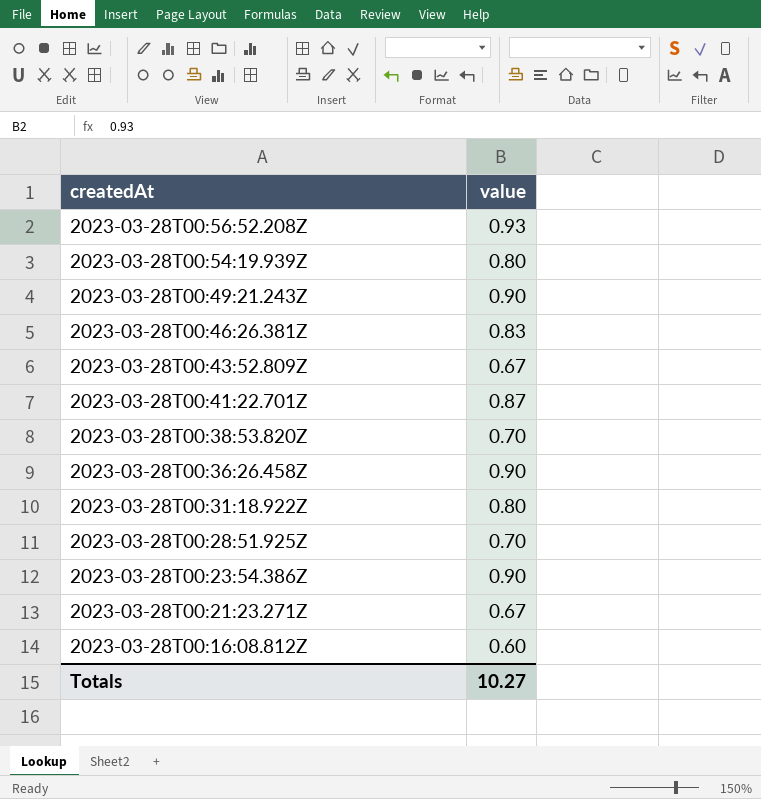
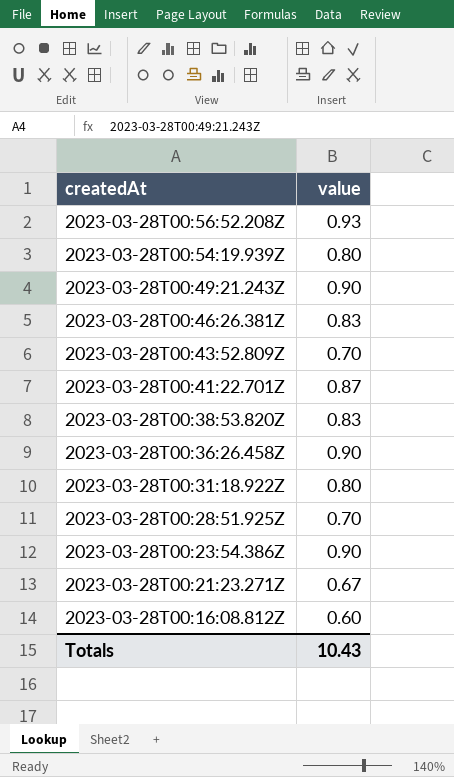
2023-03-28T00:43:52.809Z | value: 0.67 -> 0.70
2023-03-28T00:38:53.820Z | value: 0.70 -> 0.83
Totals | value: 10.27 -> 10.43

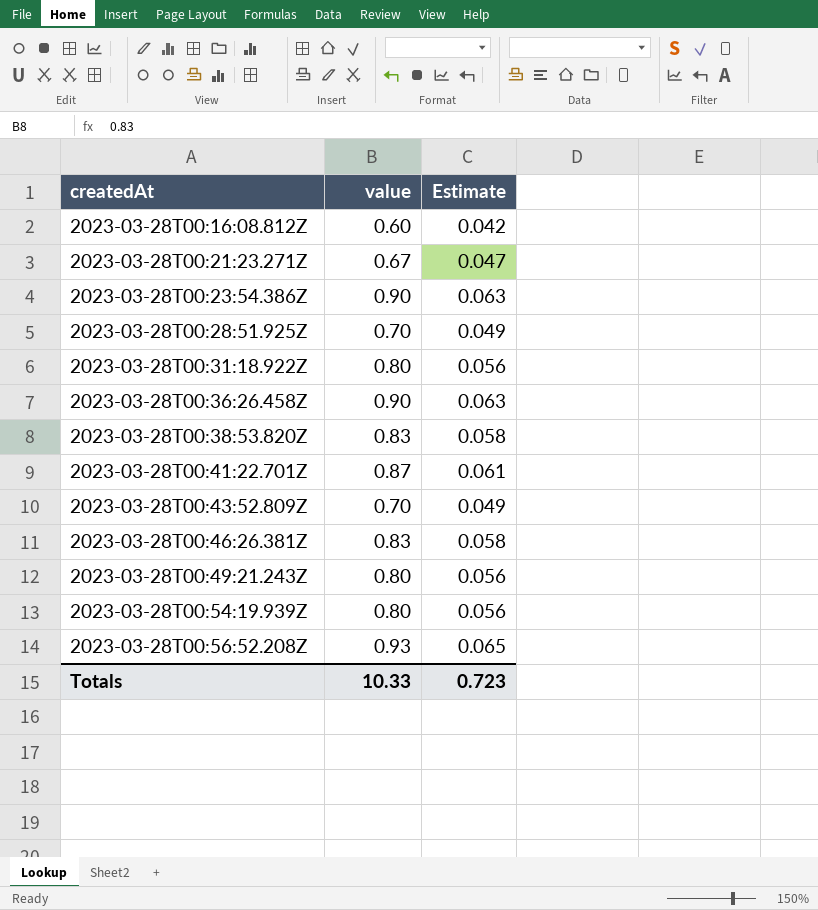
row order: createdAt descending -> createdAt ascending
column Estimate | formula: none -> [value] * 0.07
2023-03-28T00:49:21.243Z | value: 0.90 -> 0.80
Totals | value: 10.43 -> 10.33

